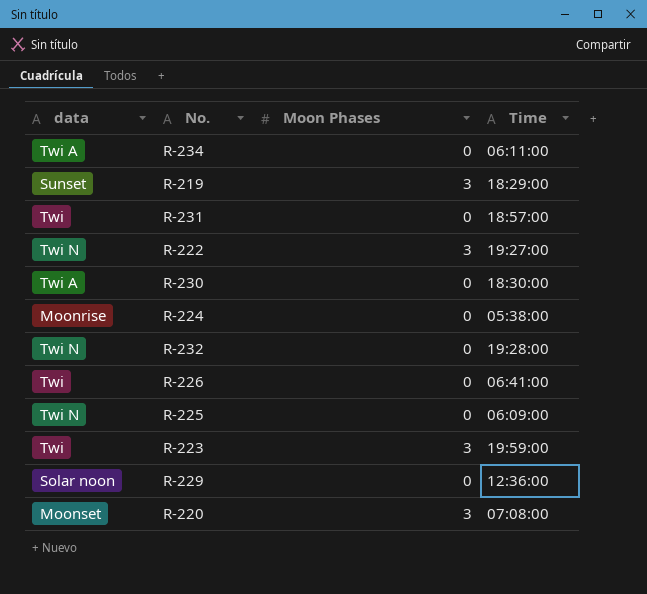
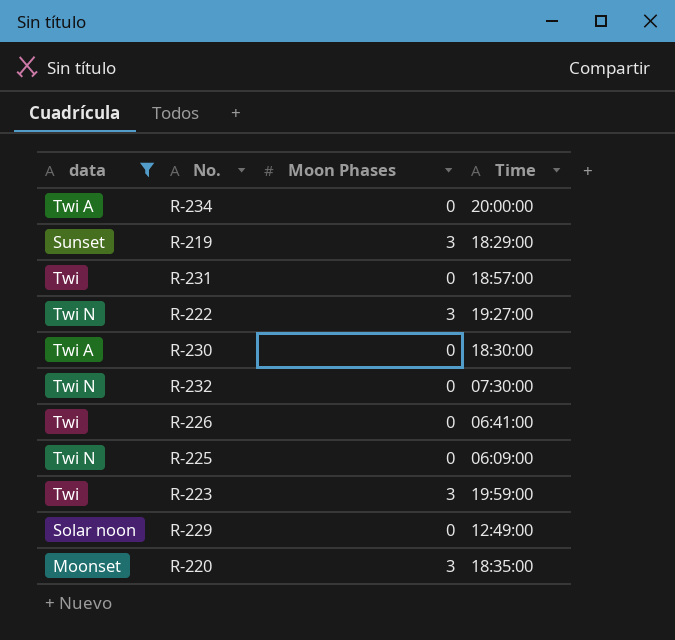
filter: none -> data != Moonrise
R-234 | Time: 06:11:00 -> 20:00:00
R-232 | Time: 19:28:00 -> 07:30:00
R-229 | Time: 12:36:00 -> 12:49:00
R-220 | Time: 07:08:00 -> 18:35:00

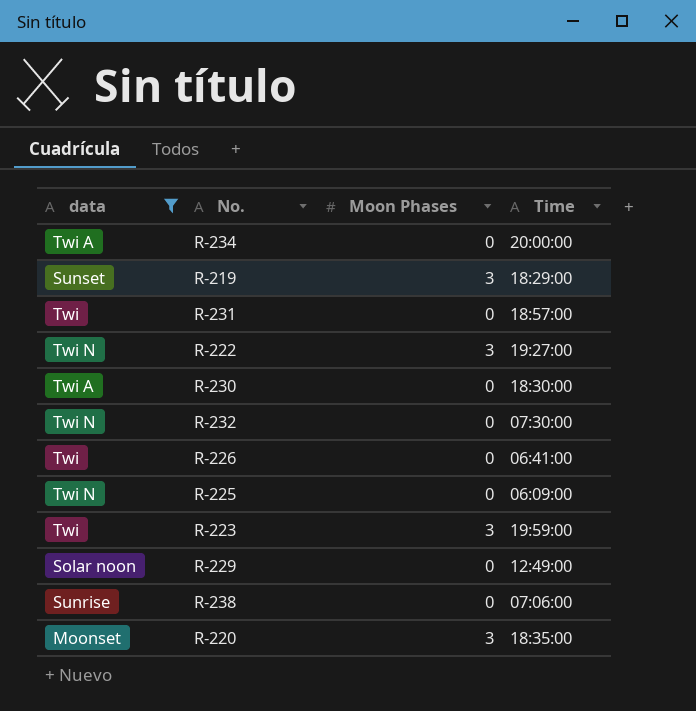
row R-238: none -> Sunrise | 0 | 07:06:00

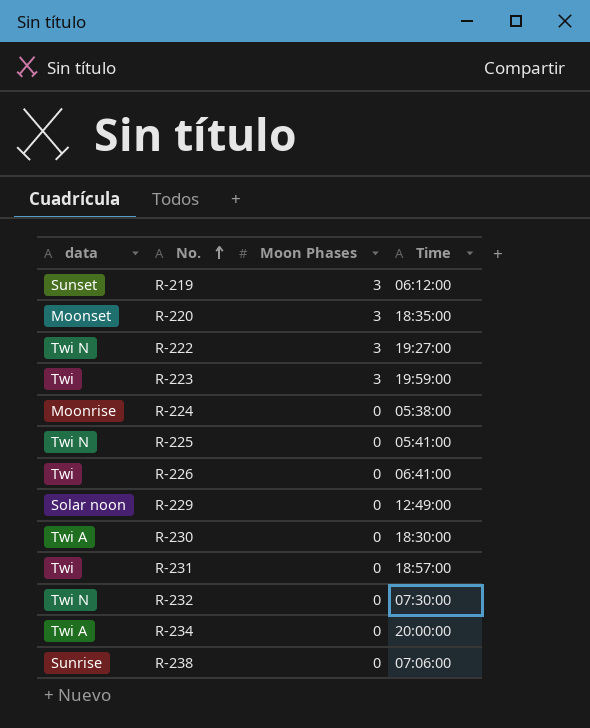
filter: data != Moonrise -> none
row order: none -> No. ascending
R-219 | Time: 18:29:00 -> 06:12:00
R-225 | Time: 06:09:00 -> 05:41:00

